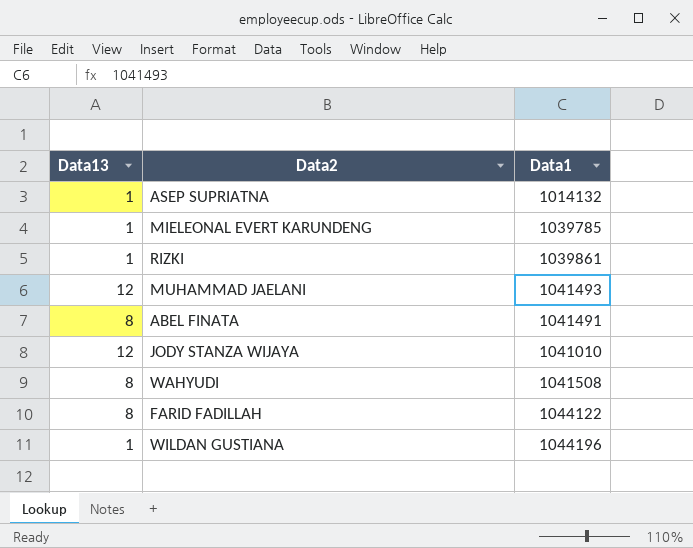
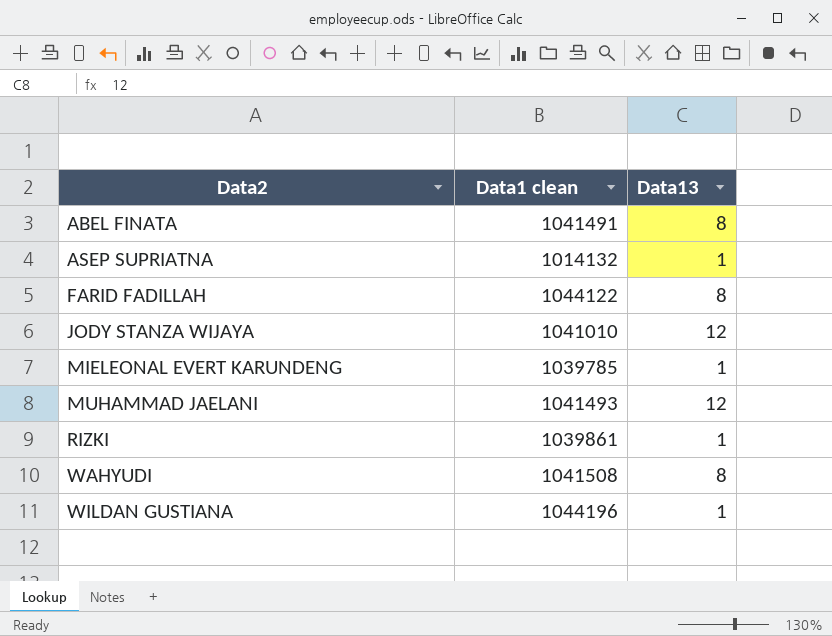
row order: none -> Data2 ascending
column name: Data1 -> Data1 clean
column Data13 | position: 1 -> 3

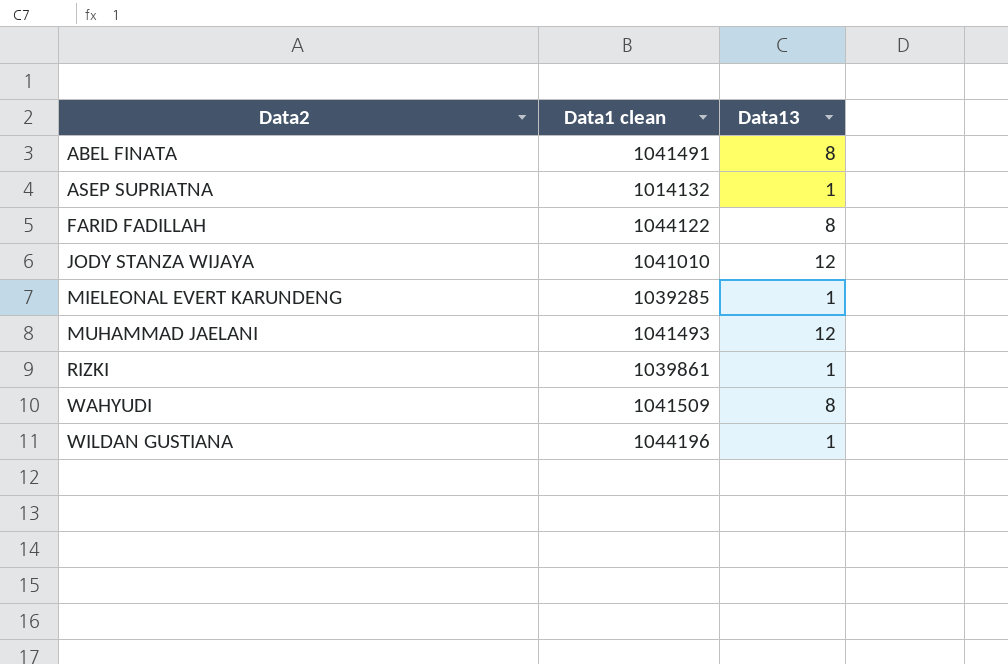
MIELEONAL EVERT KARUNDENG | Data1 clean: 1039785 -> 1039285
WAHYUDI | Data1 clean: 1041508 -> 1041509

